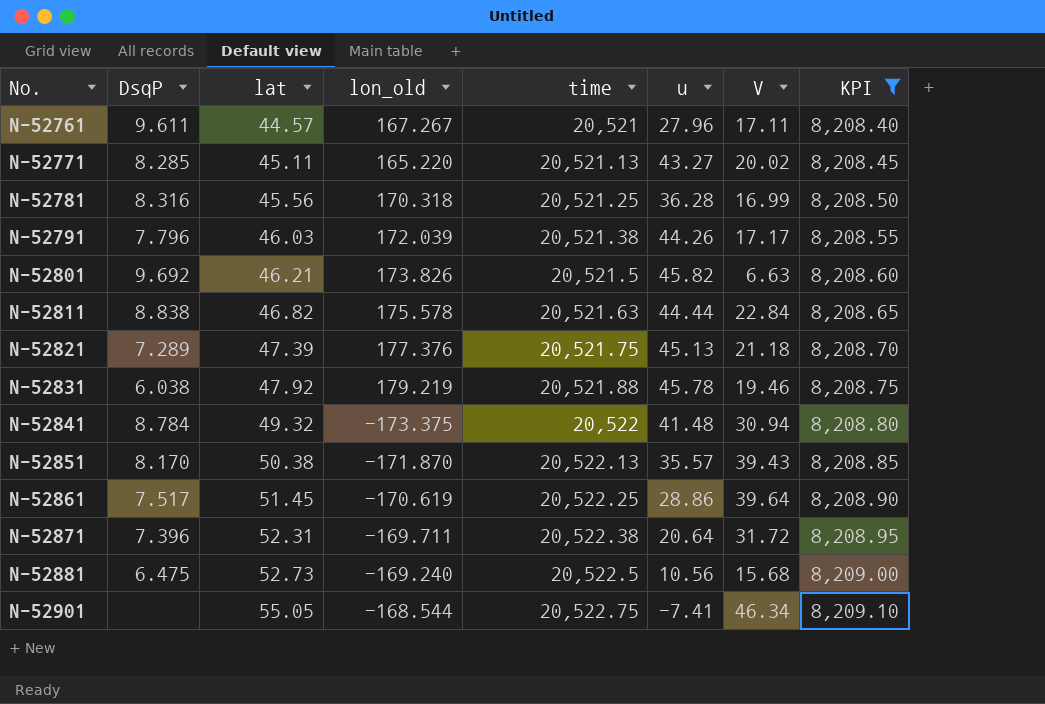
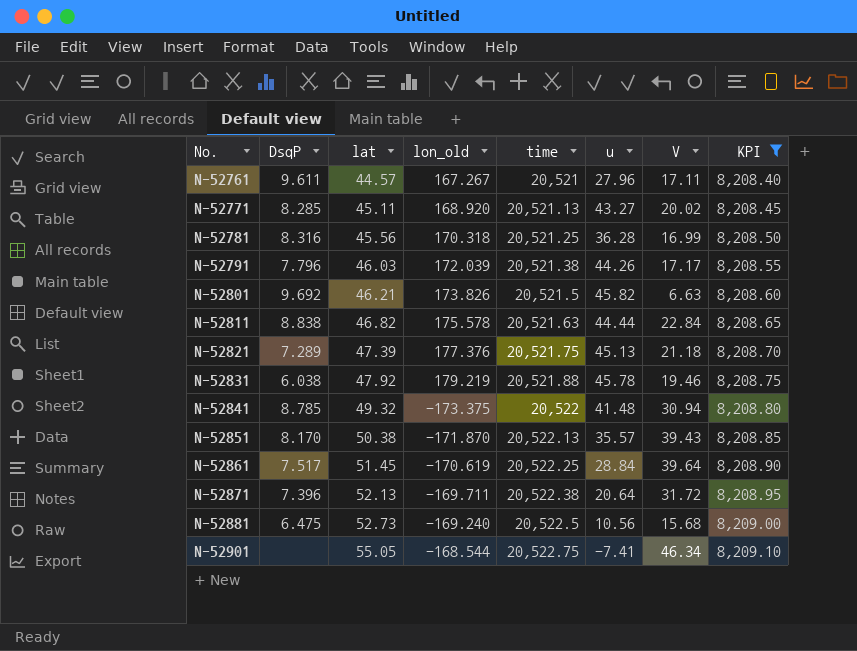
N-52771 | lon_old: 165.220 -> 168.920
N-52841 | DsqP: 8.784 -> 8.785
N-52861 | u: 28.86 -> 28.84
N-52871 | lat: 52.31 -> 52.13

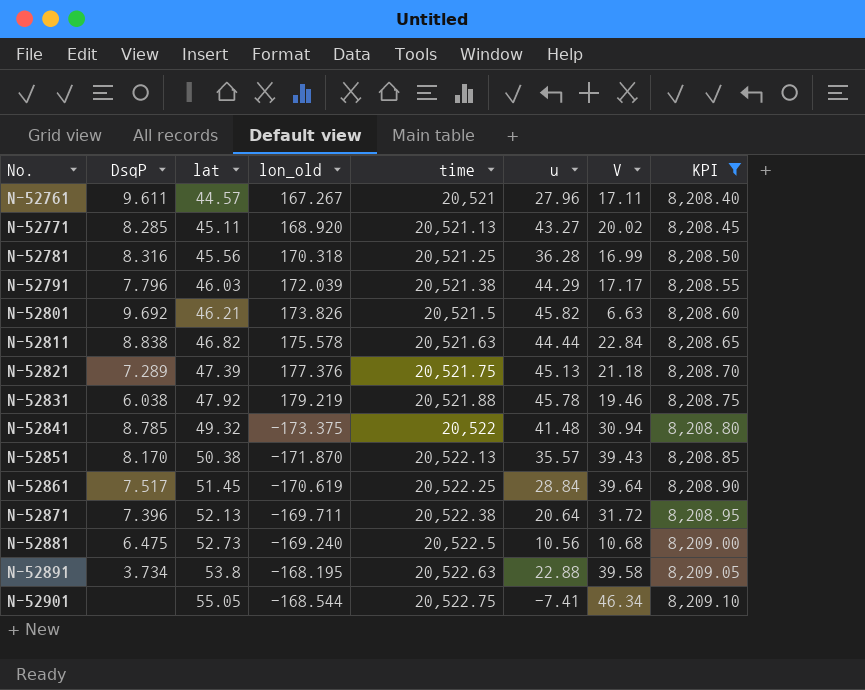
N-52791 | u: 44.26 -> 44.29
N-52881 | V: 15.68 -> 10.68
row N-52891: none -> 3.734 | 53.8 | -168.195 | 20,522.63 | 22.88 | 39.58 | 8,209.05

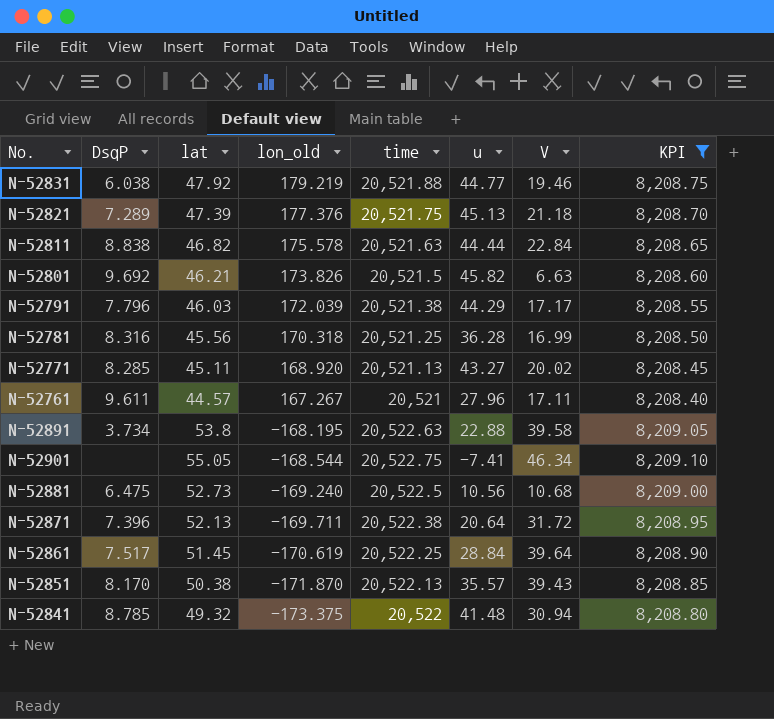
row order: No. ascending -> lon_old descending
N-52831 | u: 45.78 -> 44.77

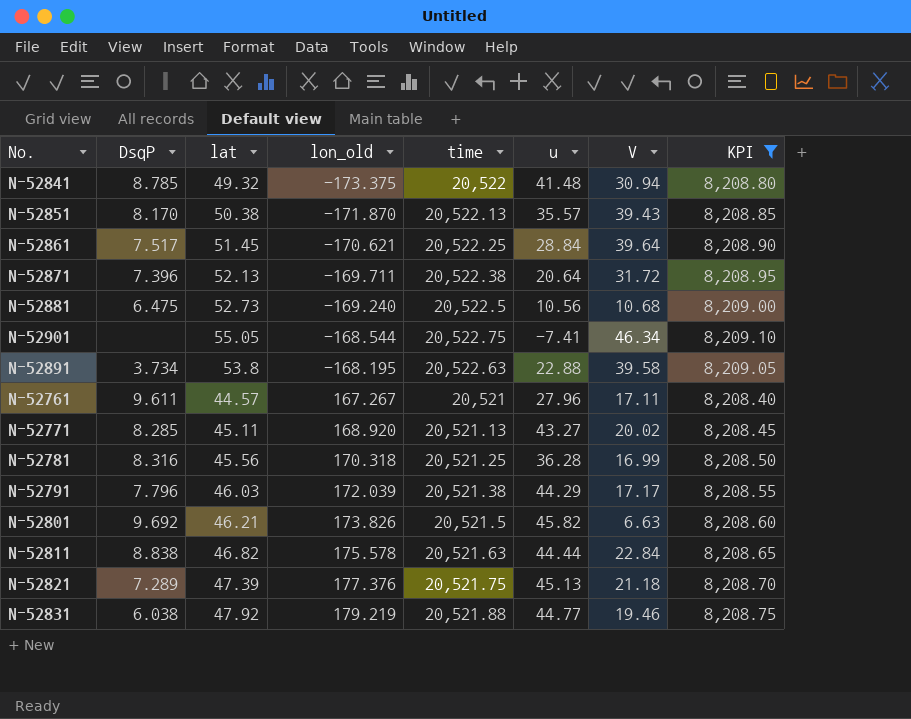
row order: lon_old descending -> lon_old ascending
N-52861 | lon_old: -170.619 -> -170.621

